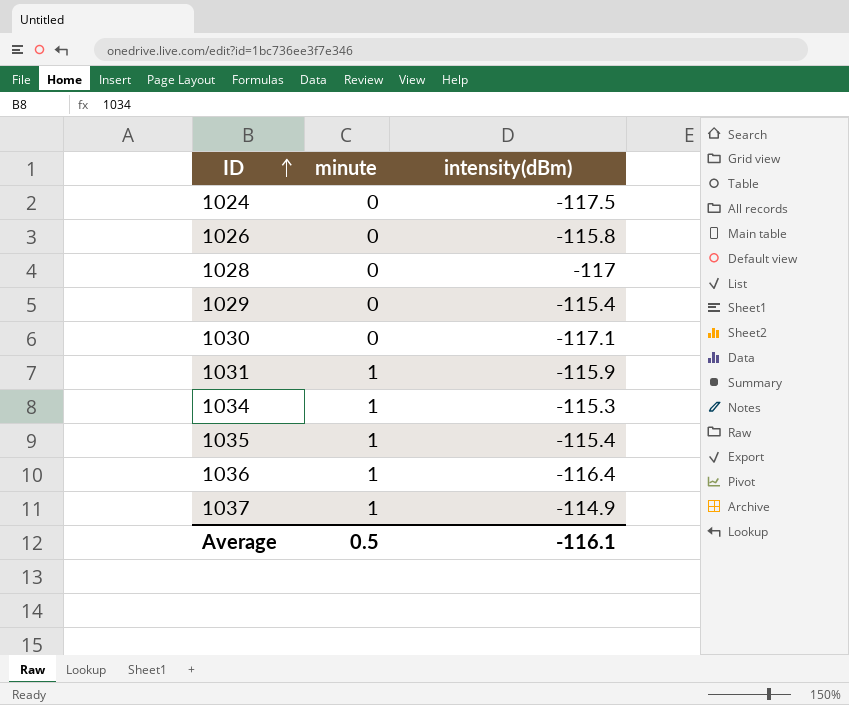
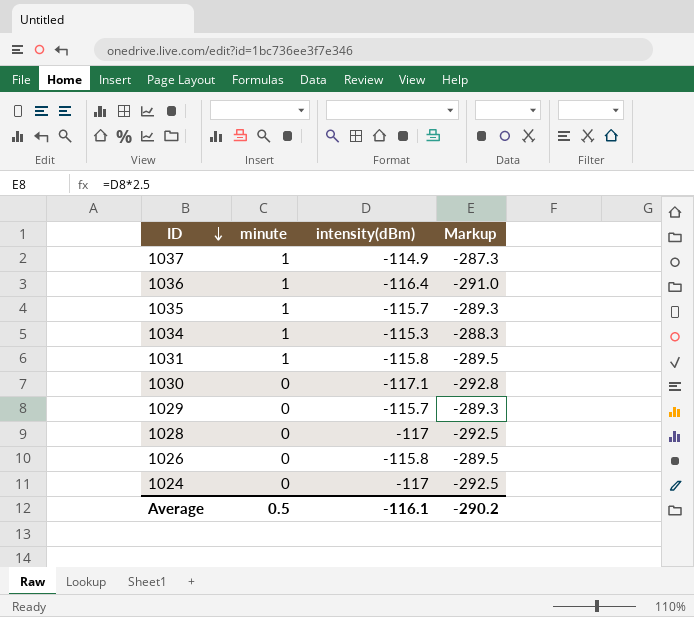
row order: ID ascending -> ID descending
column Markup | formula: none -> [intensity(dBm)] * 2.5
1035 | intensity(dBm): -115.4 -> -115.7
1031 | intensity(dBm): -115.9 -> -115.8
1029 | intensity(dBm): -115.4 -> -115.7
1024 | intensity(dBm): -117.5 -> -117

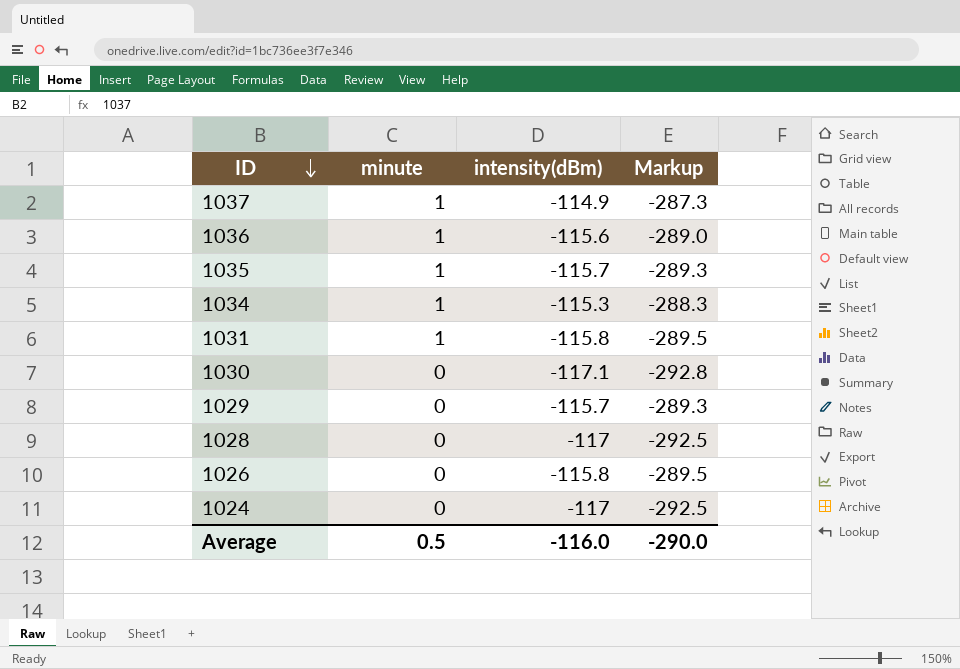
1036 | intensity(dBm): -116.4 -> -115.6
1036 | Markup: -291.0 -> -289.0
Average | intensity(dBm): -116.1 -> -116.0
Average | Markup: -290.2 -> -290.0

